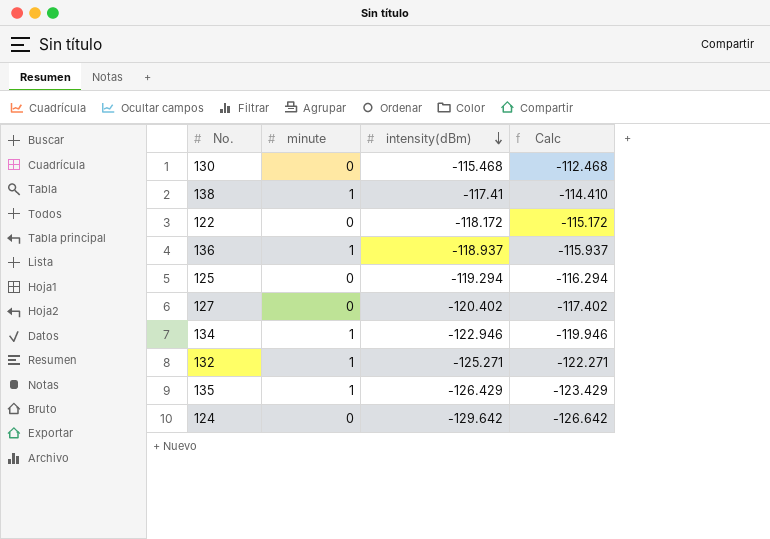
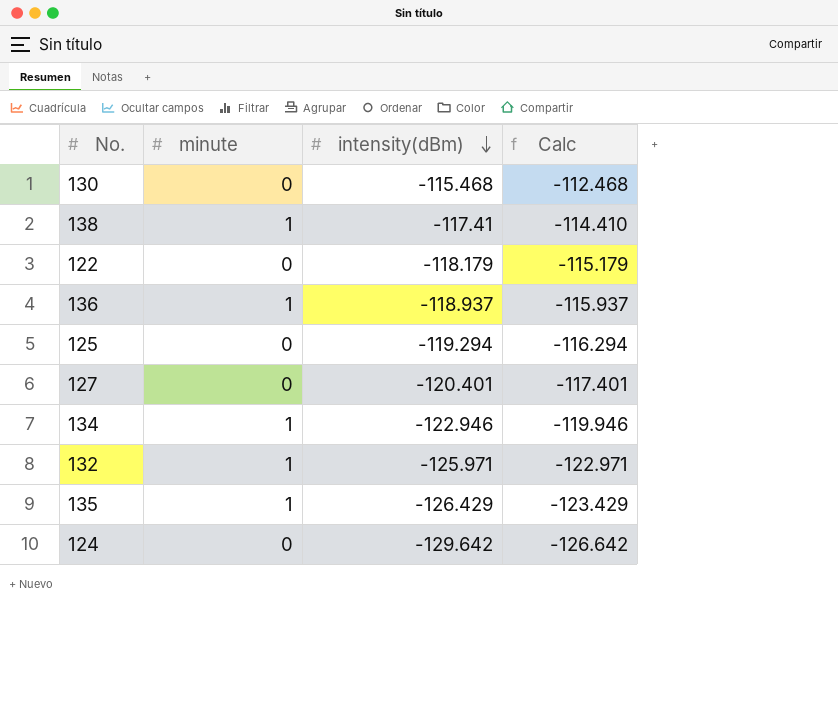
122 | intensity(dBm): -118.172 -> -118.179
122 | Calc: -115.172 -> -115.179
127 | intensity(dBm): -120.402 -> -120.401
127 | Calc: -117.402 -> -117.401
132 | intensity(dBm): -125.271 -> -125.971
132 | Calc: -122.271 -> -122.971

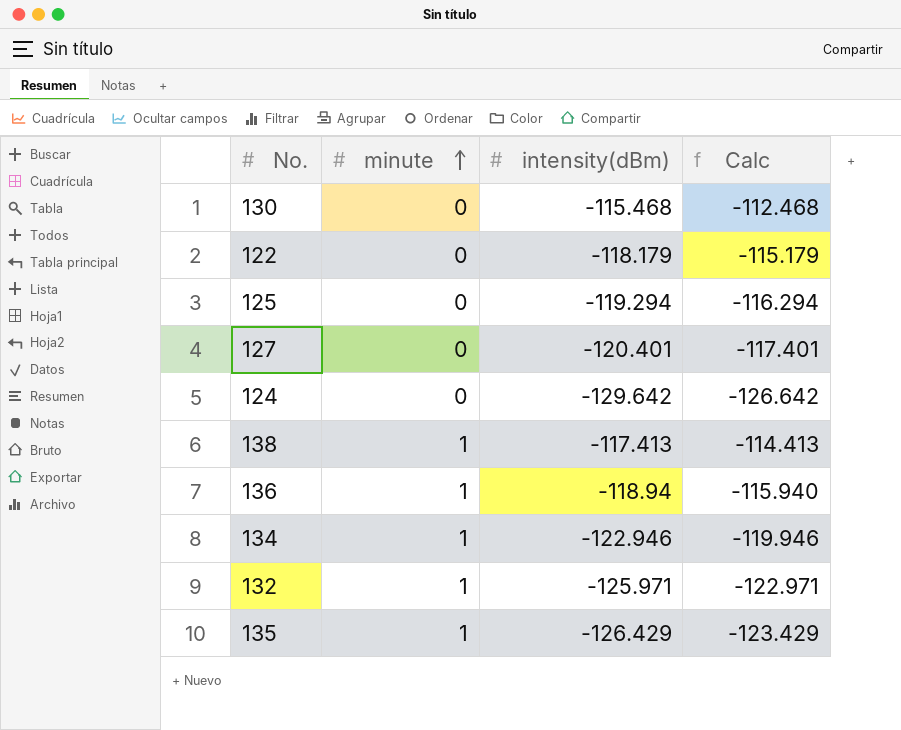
row order: intensity(dBm) descending -> minute ascending
138 | intensity(dBm): -117.41 -> -117.413
138 | Calc: -114.410 -> -114.413
136 | intensity(dBm): -118.937 -> -118.94
136 | Calc: -115.937 -> -115.940

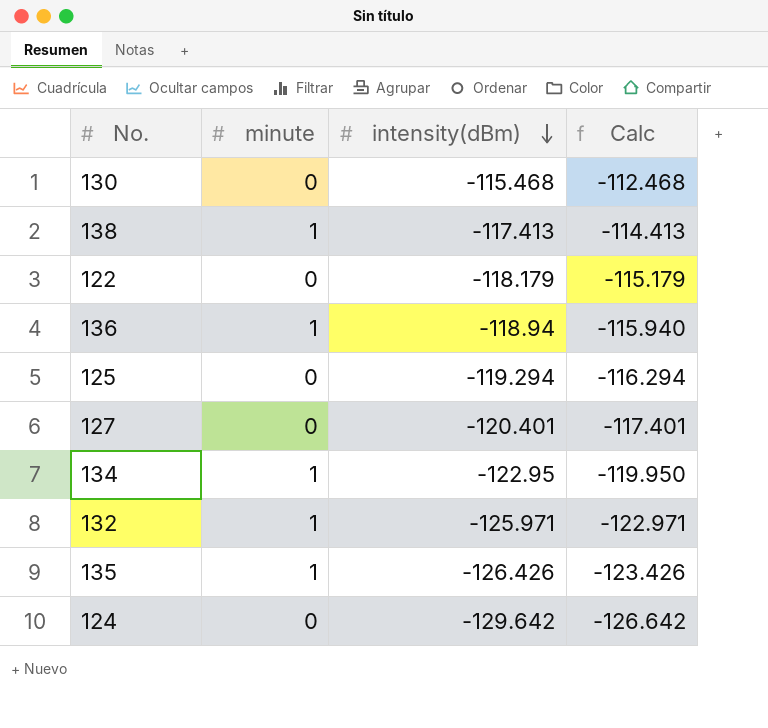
row order: minute ascending -> intensity(dBm) descending
134 | intensity(dBm): -122.946 -> -122.95
134 | Calc: -119.946 -> -119.950
135 | intensity(dBm): -126.429 -> -126.426
135 | Calc: -123.429 -> -123.426

